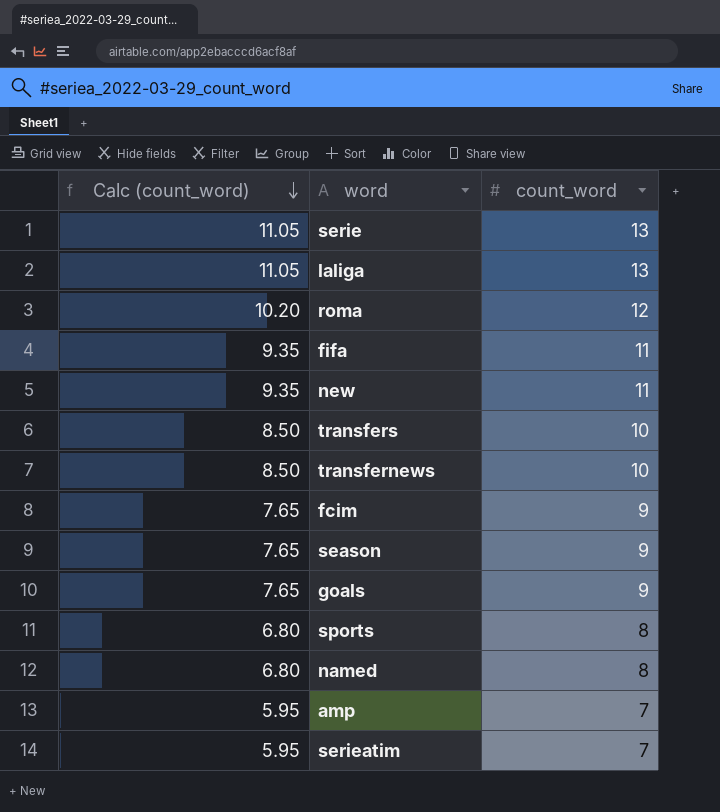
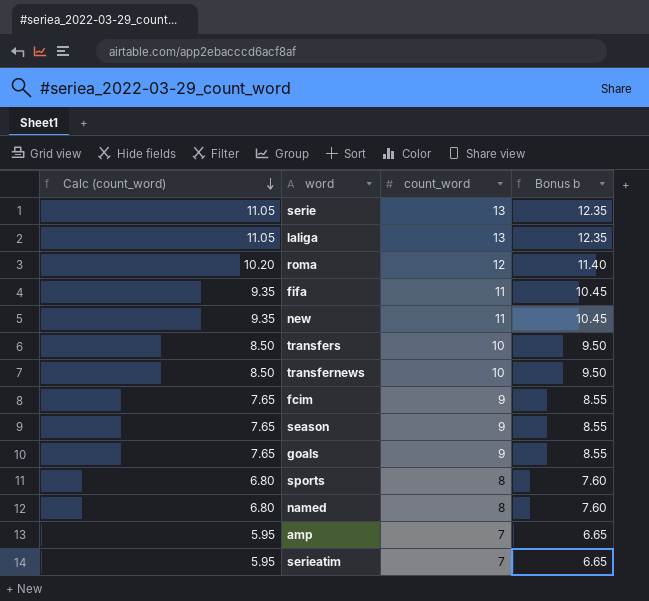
column Bonus b | formula: none -> [count_word] * 0.95

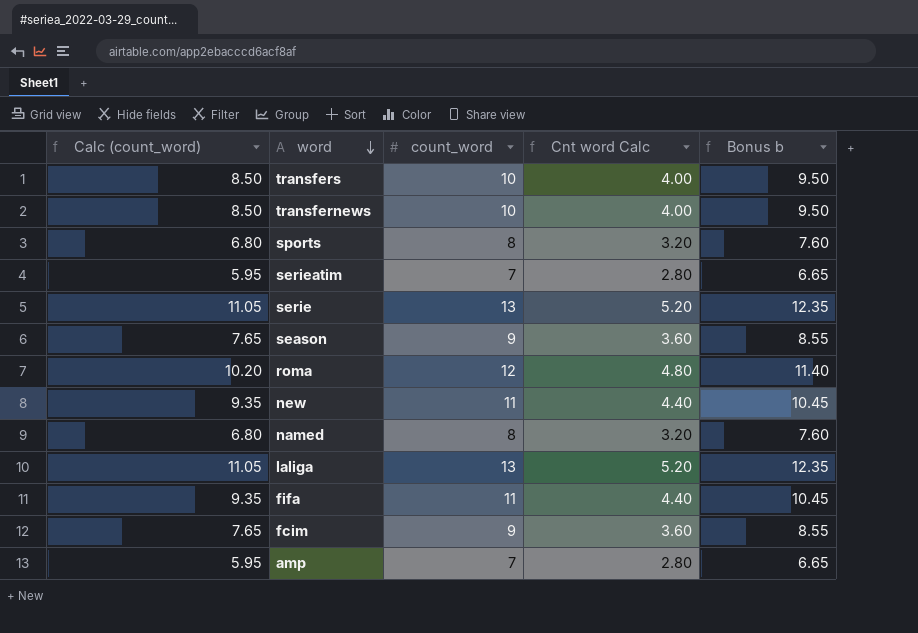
row order: Calc (count_word) descending -> word descending
column Cnt word Calc | formula: none -> [count_word] * 0.4
row goals: 7.65 | 9 | 8.55 -> none

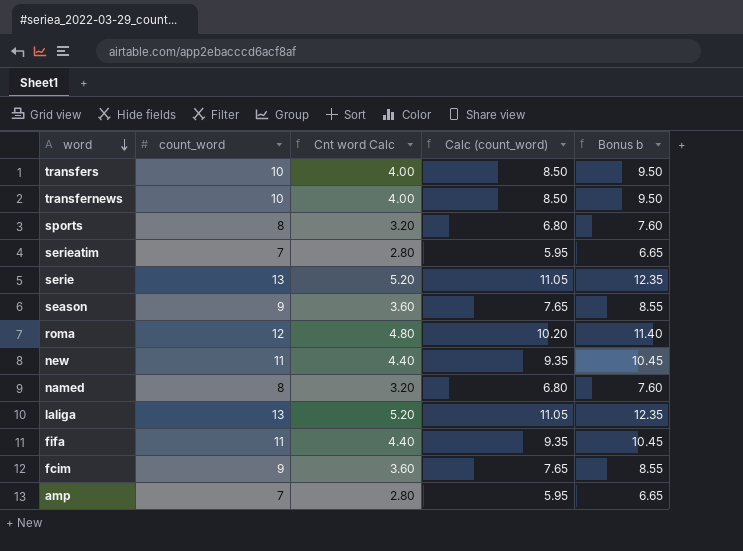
column Calc (count_word) | position: 1 -> 4

